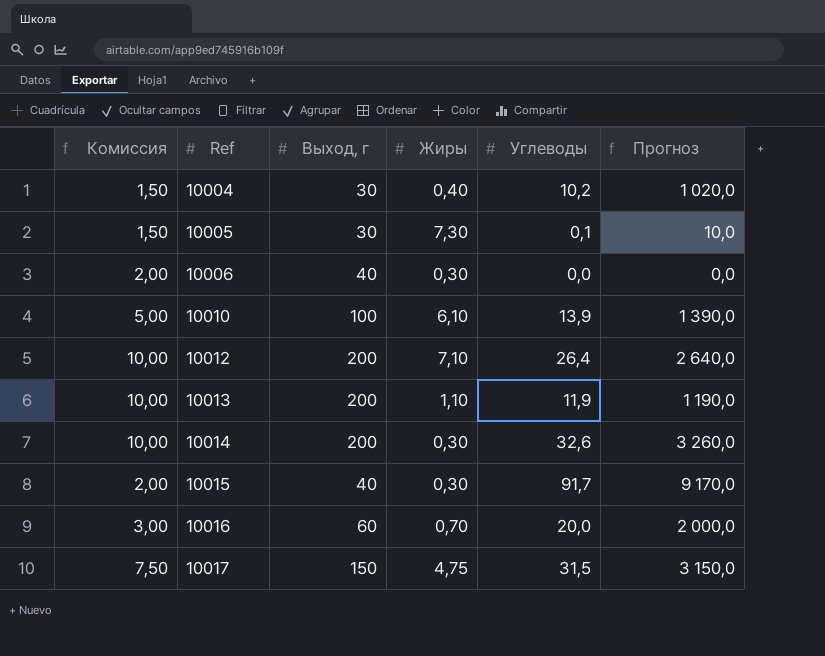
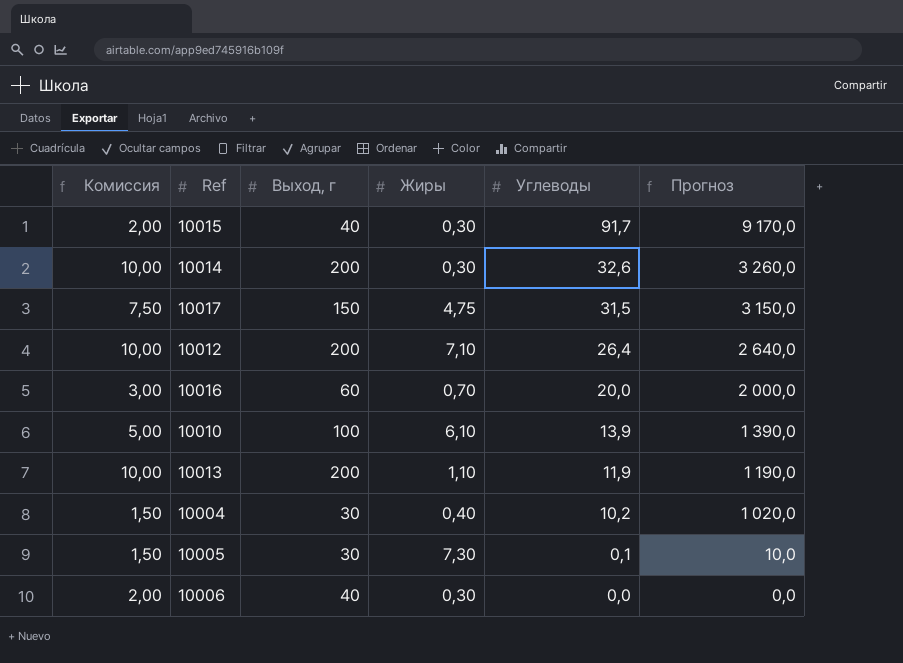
row order: Ref ascending -> Углеводы descending

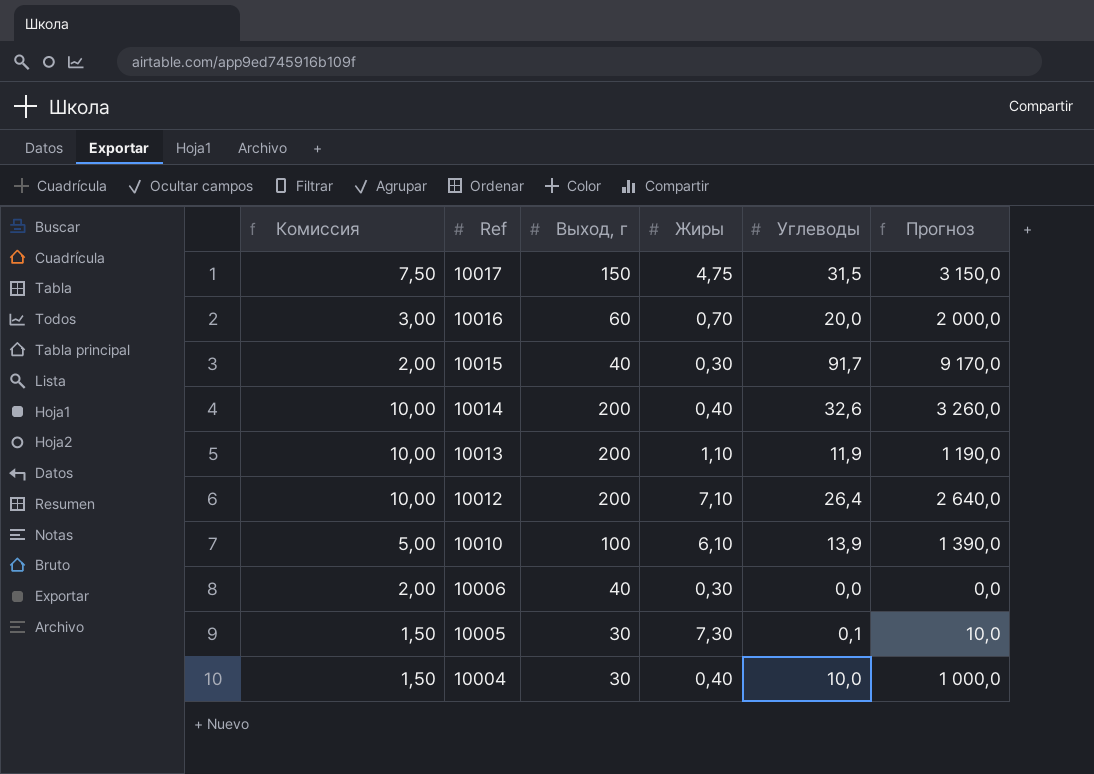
row order: Углеводы descending -> Ref descending
10014 | Жиры: 0,30 -> 0,40
10004 | Углеводы: 10,2 -> 10,0
10004 | Прогноз: 1 020,0 -> 1 000,0

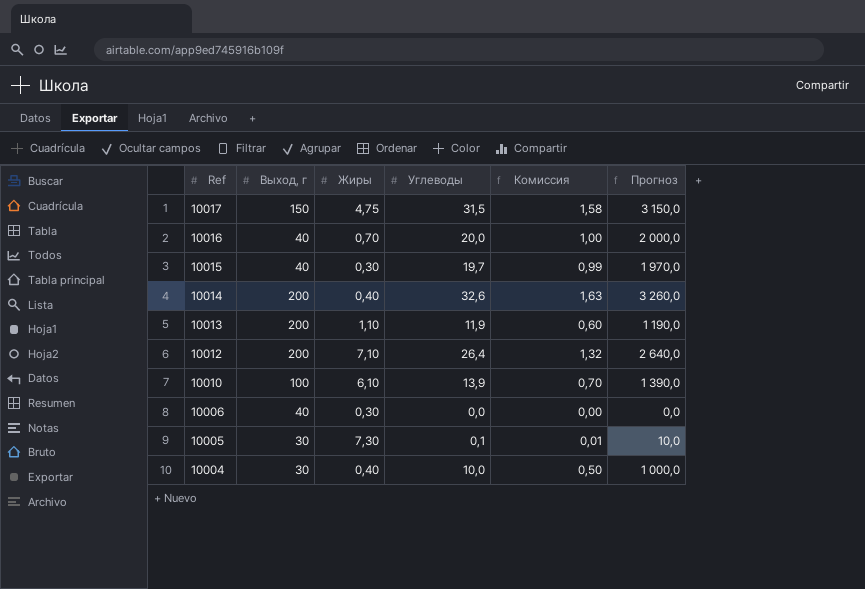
column Комиссия | formula: [Выход, г] * 0,05 -> [Углеводы] * 0,05
column Комиссия | position: 1 -> 5
10016 | Выход, г: 60 -> 40
10015 | Углеводы: 91,7 -> 19,7
10015 | Прогноз: 9 170,0 -> 1 970,0

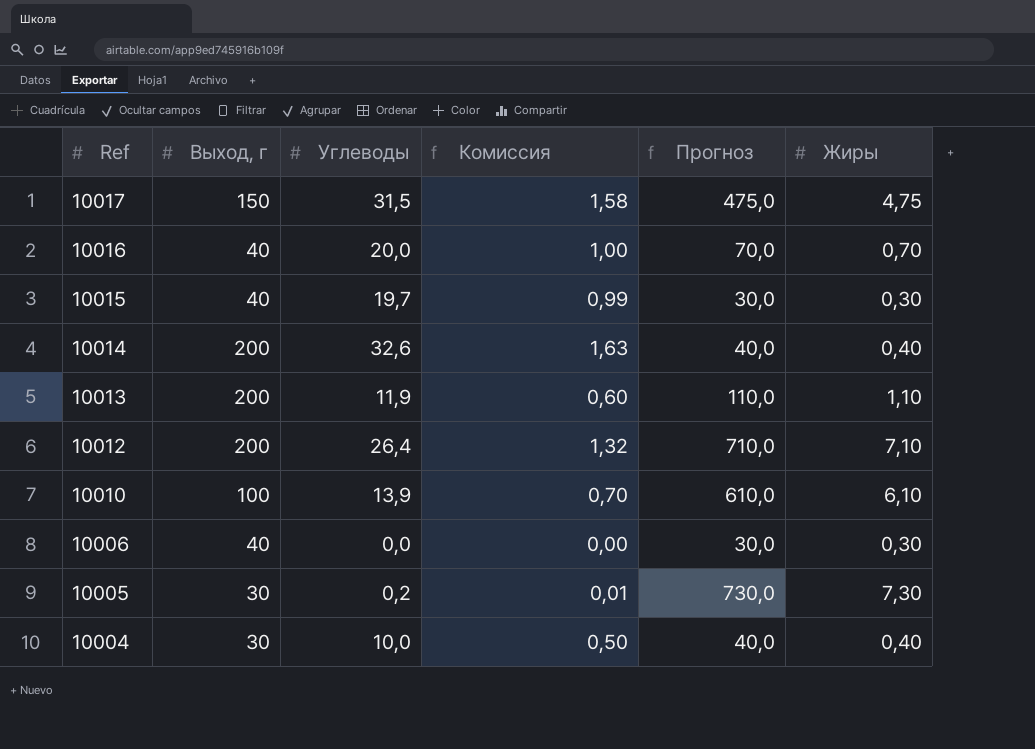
column Прогноз | formula: [Углеводы] * 100 -> [Жиры] * 100
column Жиры | position: 3 -> 6
10005 | Углеводы: 0,1 -> 0,2

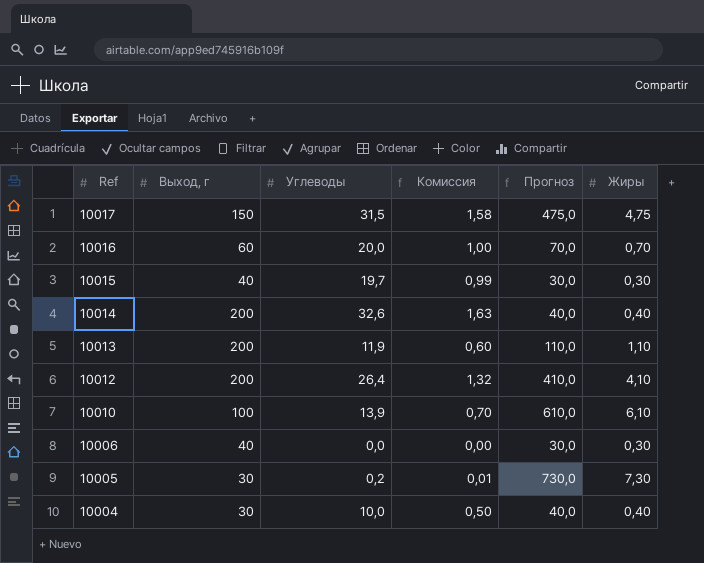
10016 | Выход, г: 40 -> 60
10012 | Прогноз: 710,0 -> 410,0
10012 | Жиры: 7,10 -> 4,10

